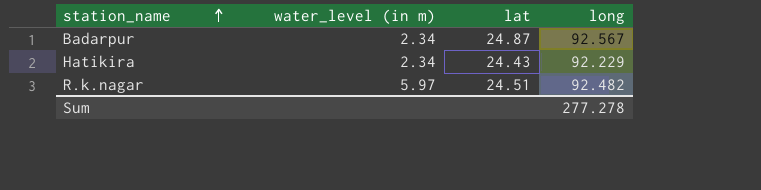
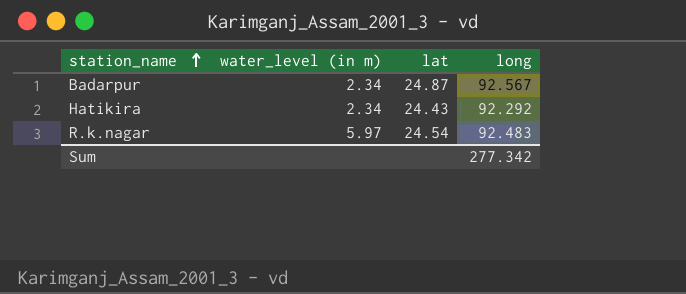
Hatikira | long: 92.229 -> 92.292
R.k.nagar | lat: 24.51 -> 24.54
R.k.nagar | long: 92.482 -> 92.483
Sum | long: 277.278 -> 277.342

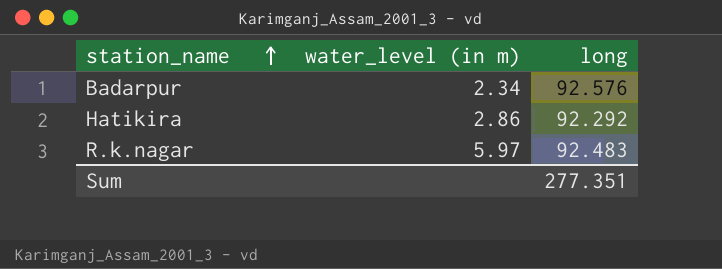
column lat | position: 3 -> none
Badarpur | long: 92.567 -> 92.576
Hatikira | water_level (in m): 2.34 -> 2.86
Sum | long: 277.342 -> 277.351

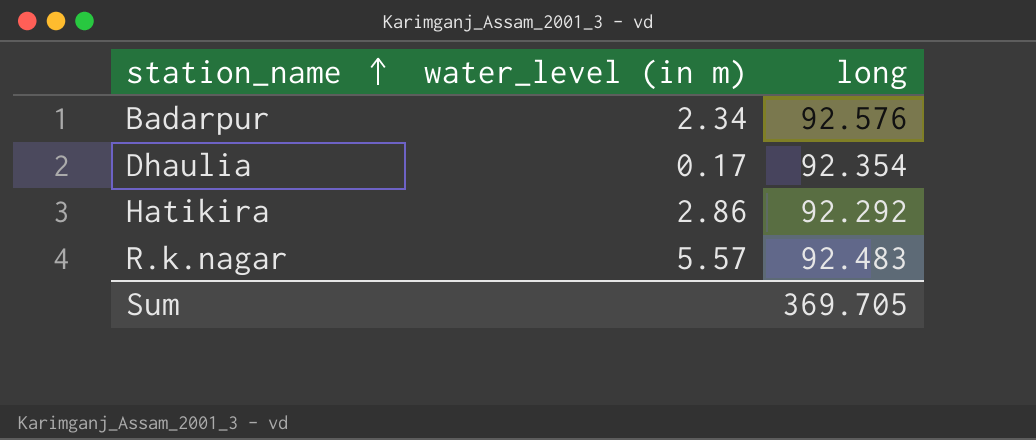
row Dhaulia: none -> 0.17 | 92.354
R.k.nagar | water_level (in m): 5.97 -> 5.57
Sum | long: 277.351 -> 369.705

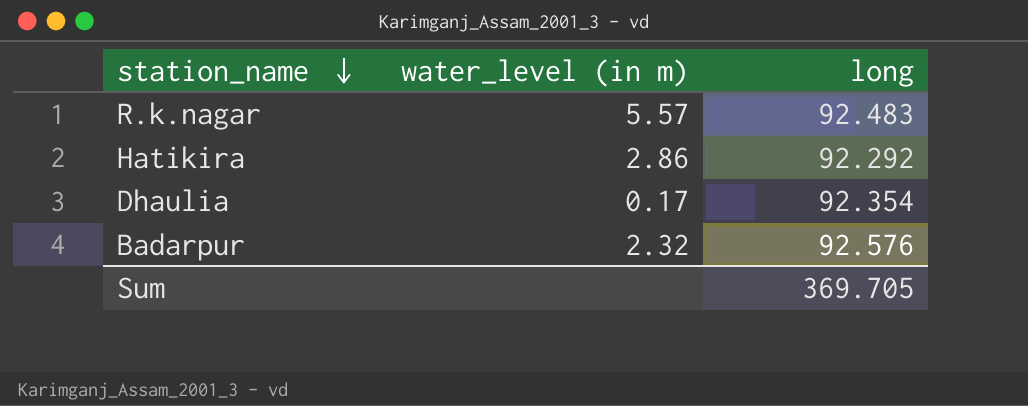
row order: station_name ascending -> station_name descending
Badarpur | water_level (in m): 2.34 -> 2.32

